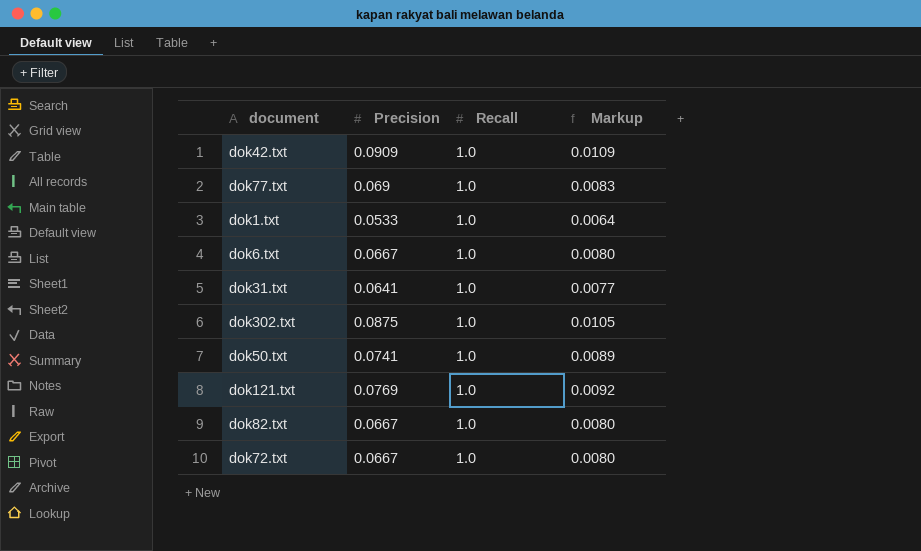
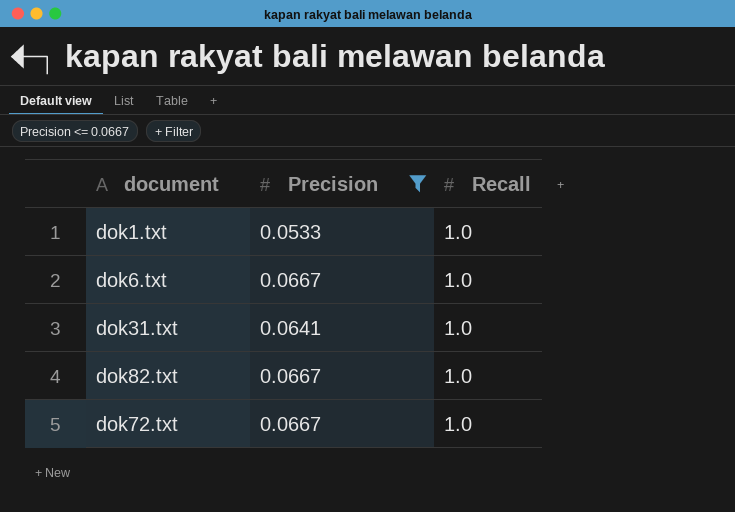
filter: none -> Precision <= 0.0667
column Markup | formula: [Precision] * 0.12 -> none

